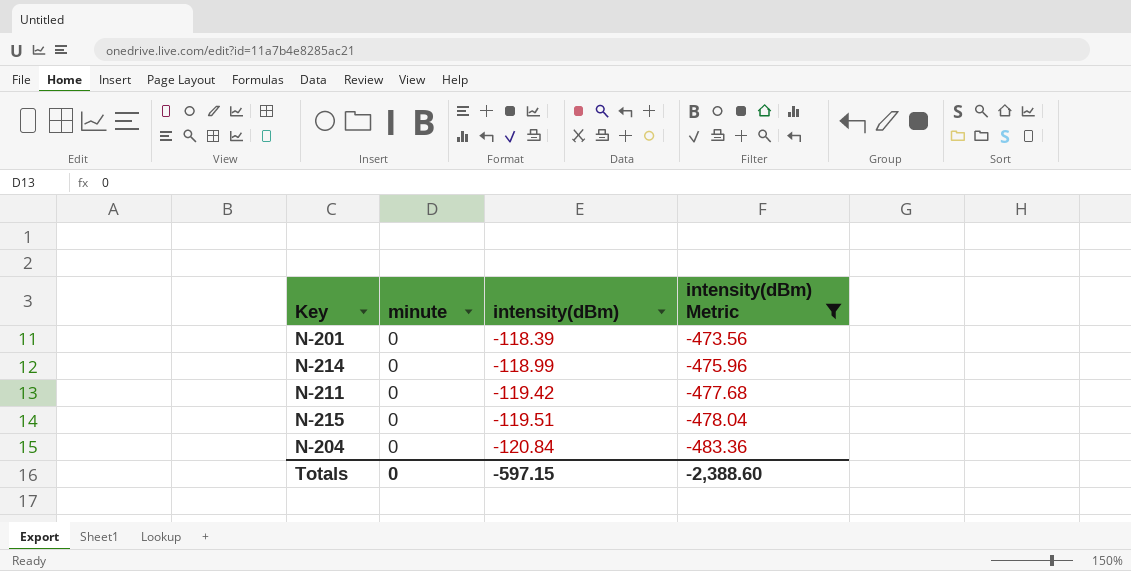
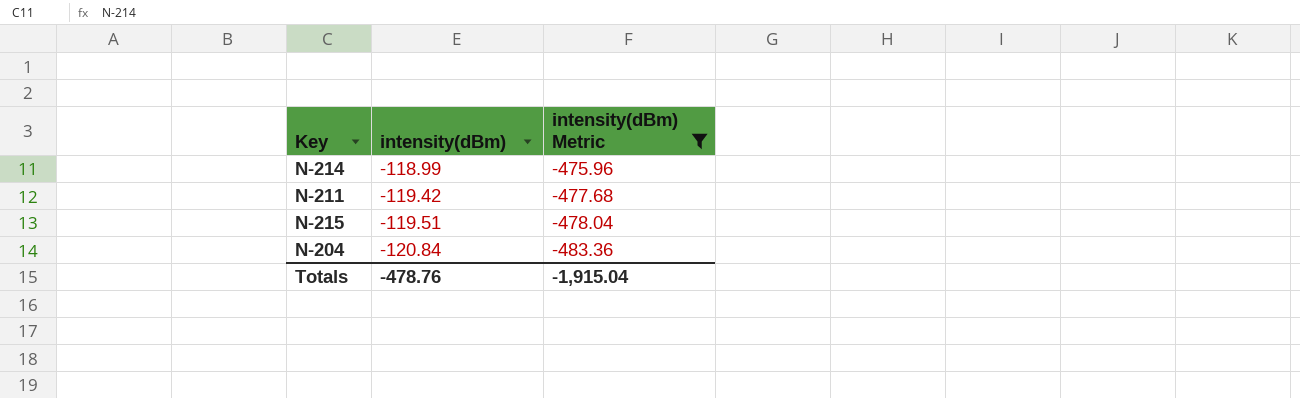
column minute | position: 2 -> none
row N-201: 0 | -118.39 | -473.56 -> none
Totals | intensity(dBm): -597.15 -> -478.76
Totals | intensity(dBm) Metric: -2,388.60 -> -1,915.04

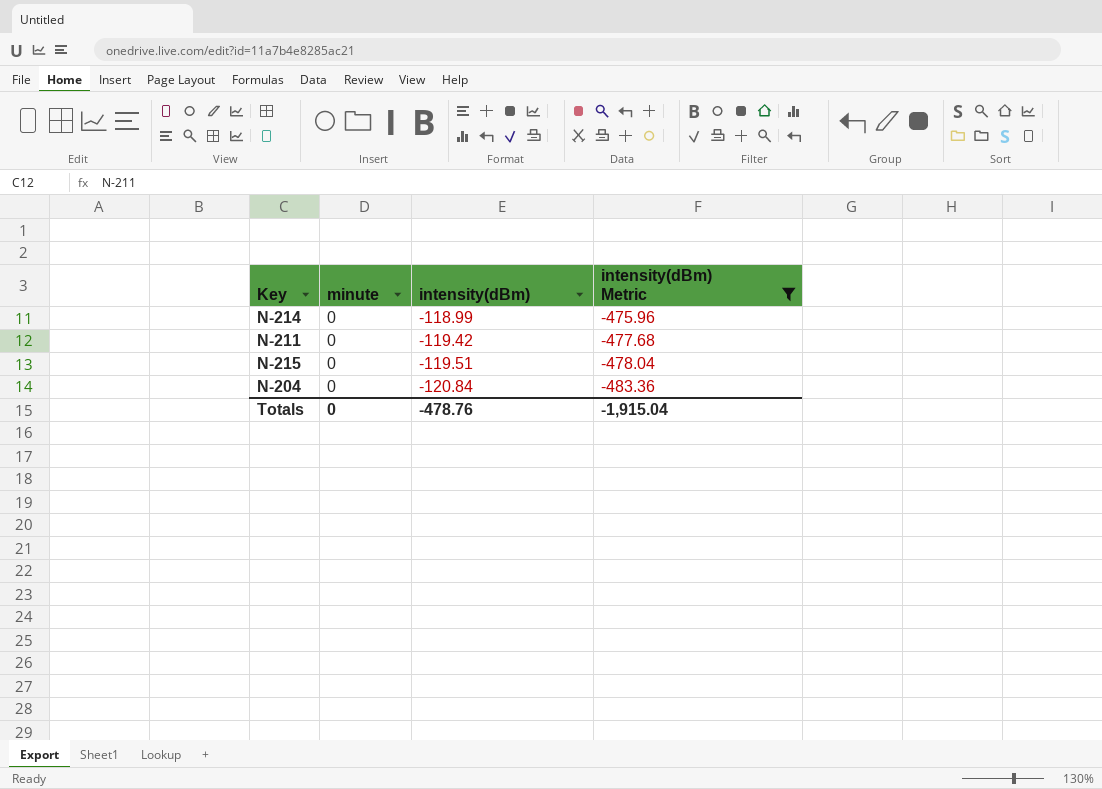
column minute | position: none -> 2

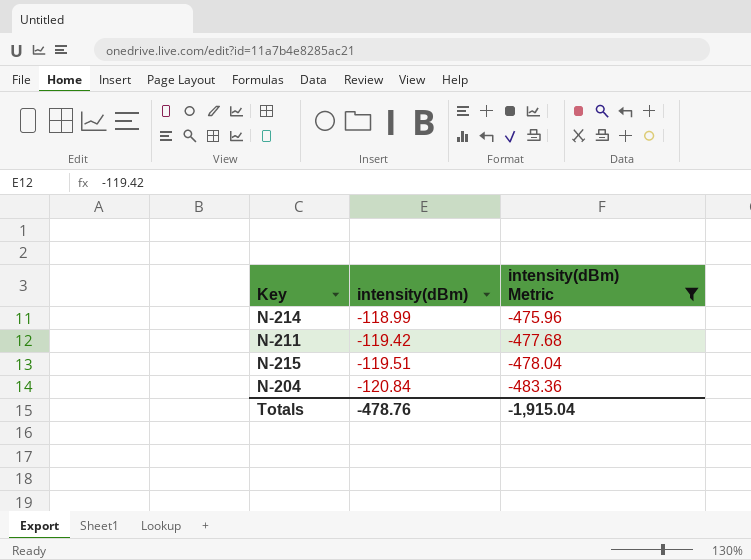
column minute | position: 2 -> none

